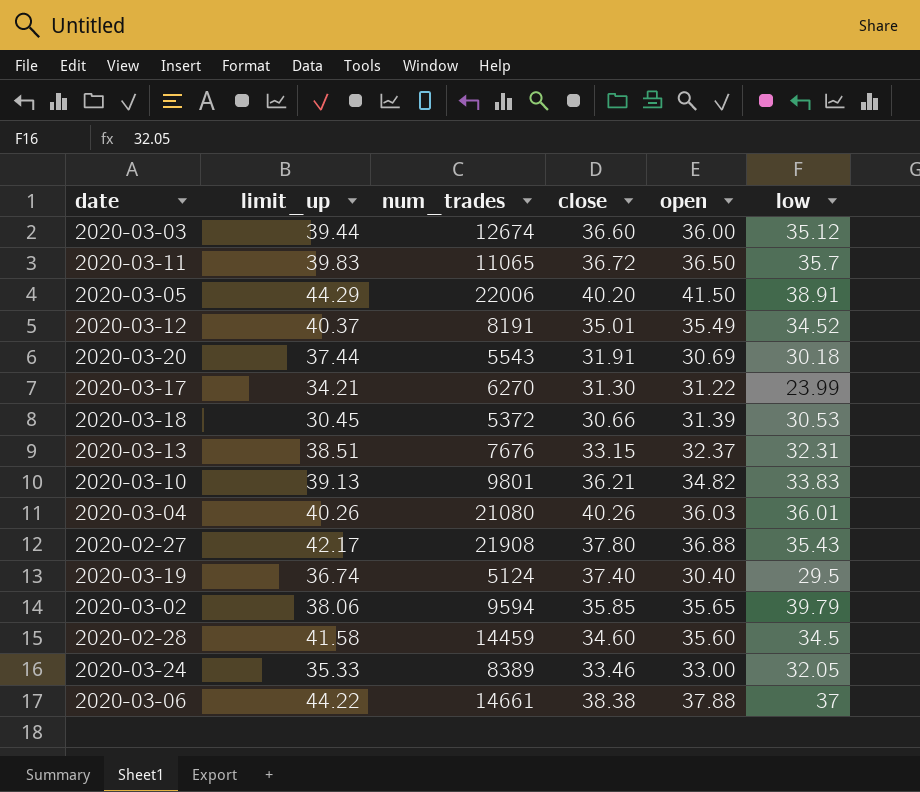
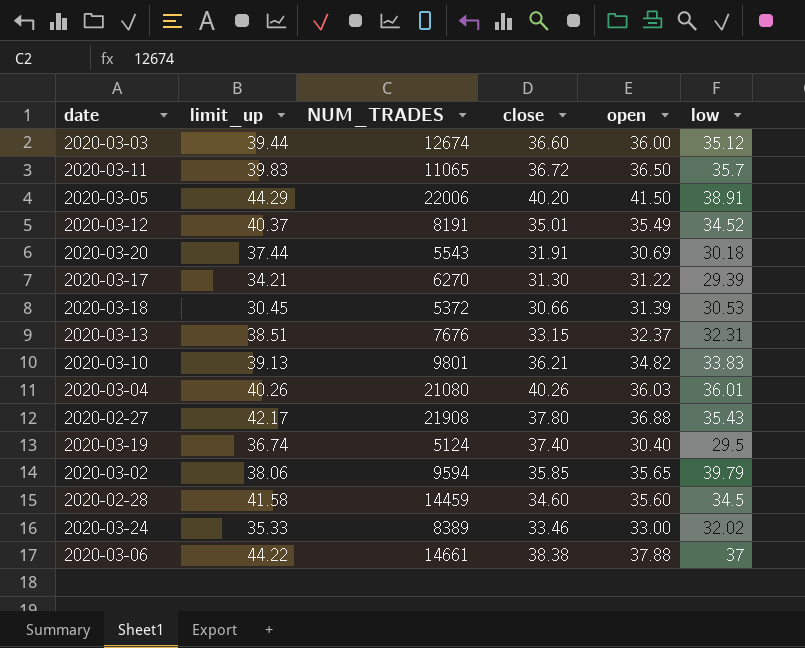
column name: num_trades -> NUM_TRADES
2020-03-17 | low: 23.99 -> 29.39
2020-03-24 | low: 32.05 -> 32.02

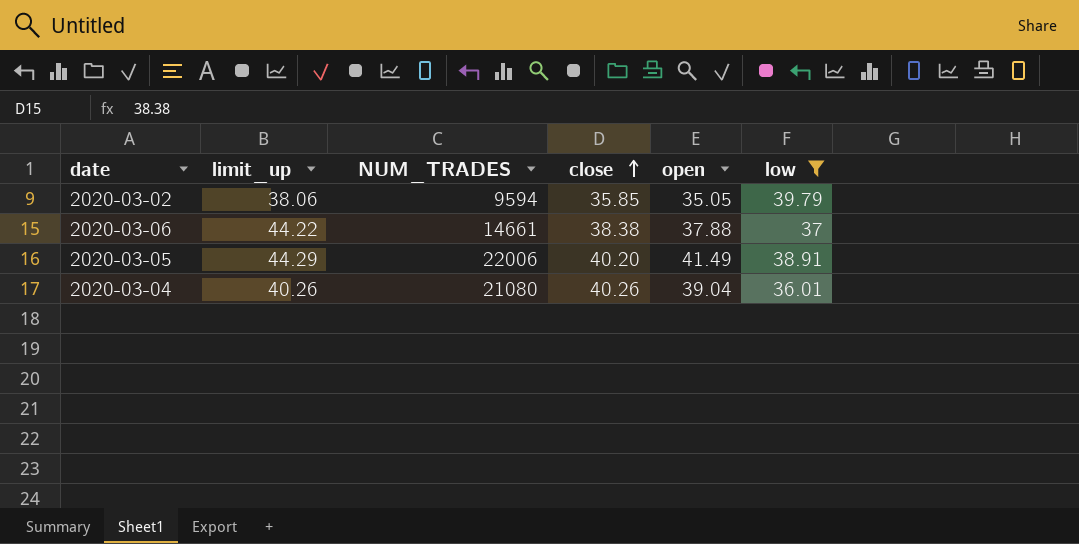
filter: none -> low >= 36.01
row order: none -> close ascending
2020-03-02 | open: 35.65 -> 35.05
2020-03-05 | open: 41.50 -> 41.49
2020-03-04 | open: 36.03 -> 39.04

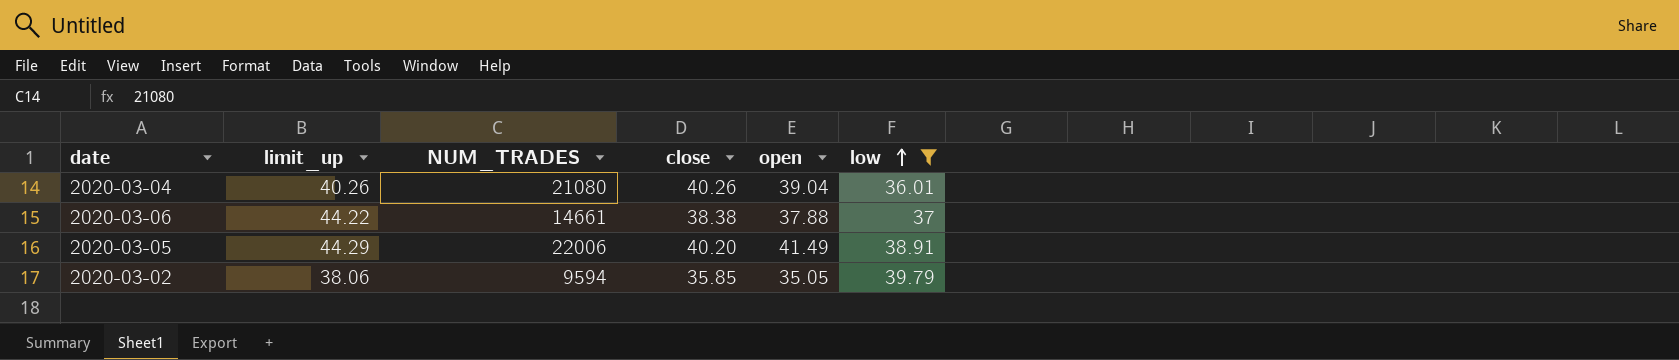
row order: close ascending -> low ascending

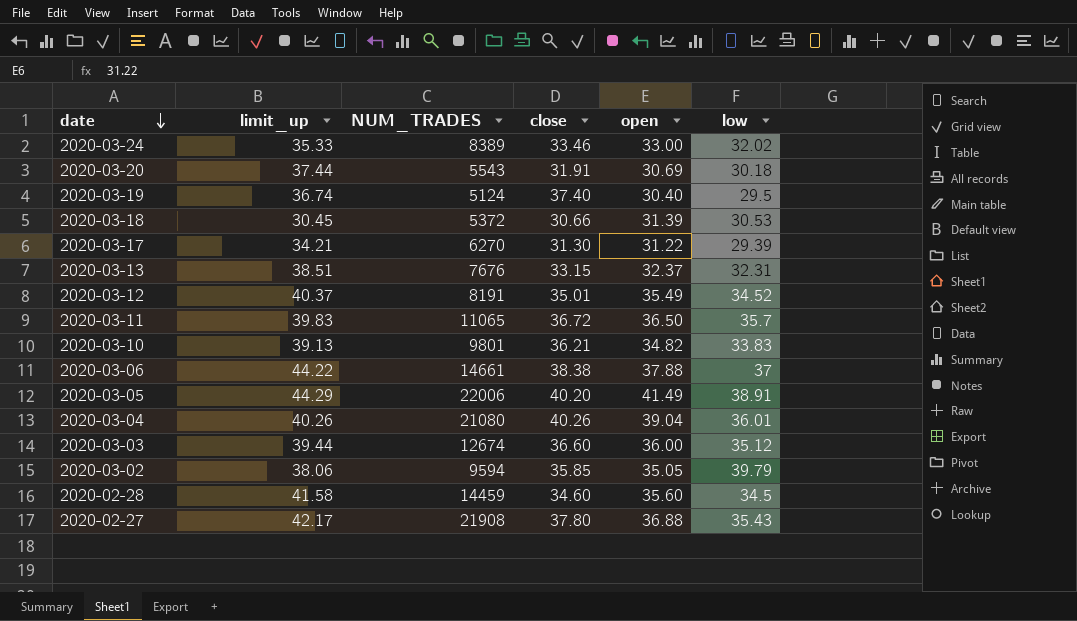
filter: low >= 36.01 -> none
row order: low ascending -> date descending

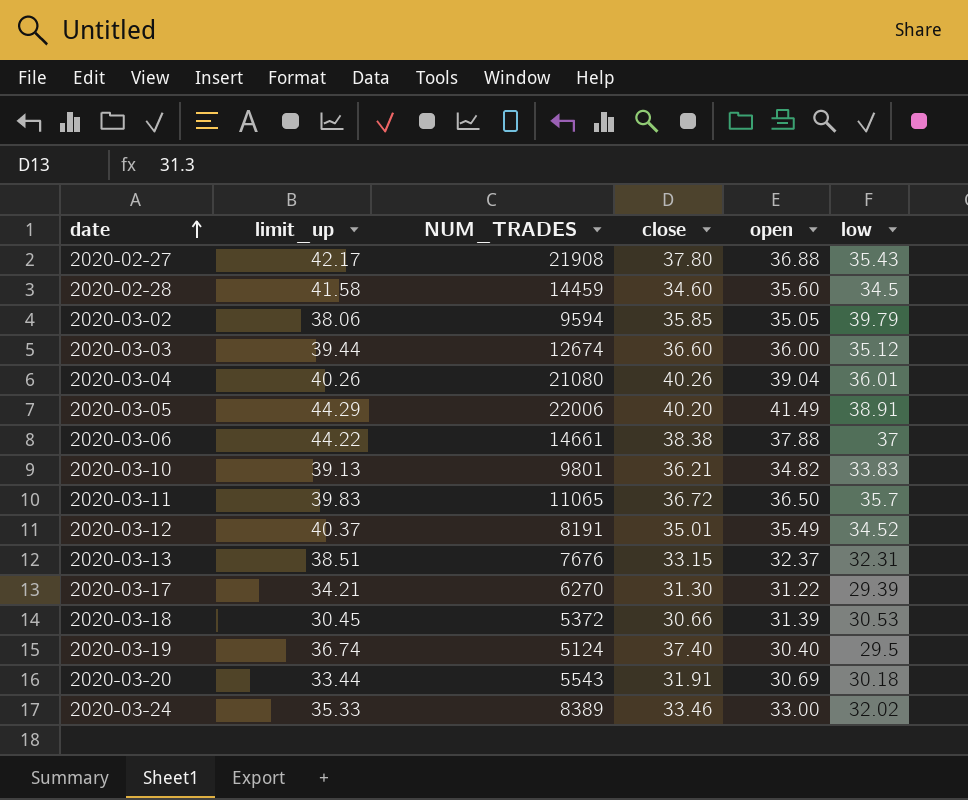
row order: date descending -> date ascending
2020-03-20 | limit_up: 37.44 -> 33.44

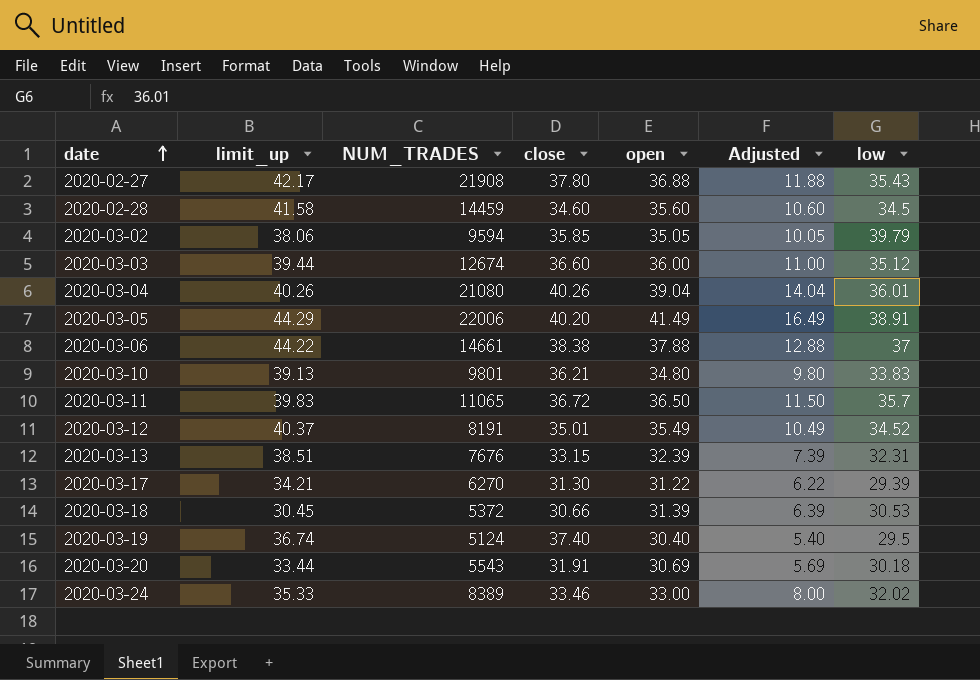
column Adjusted | formula: none -> [open] - 25
2020-03-10 | open: 34.82 -> 34.80
2020-03-13 | open: 32.37 -> 32.39

